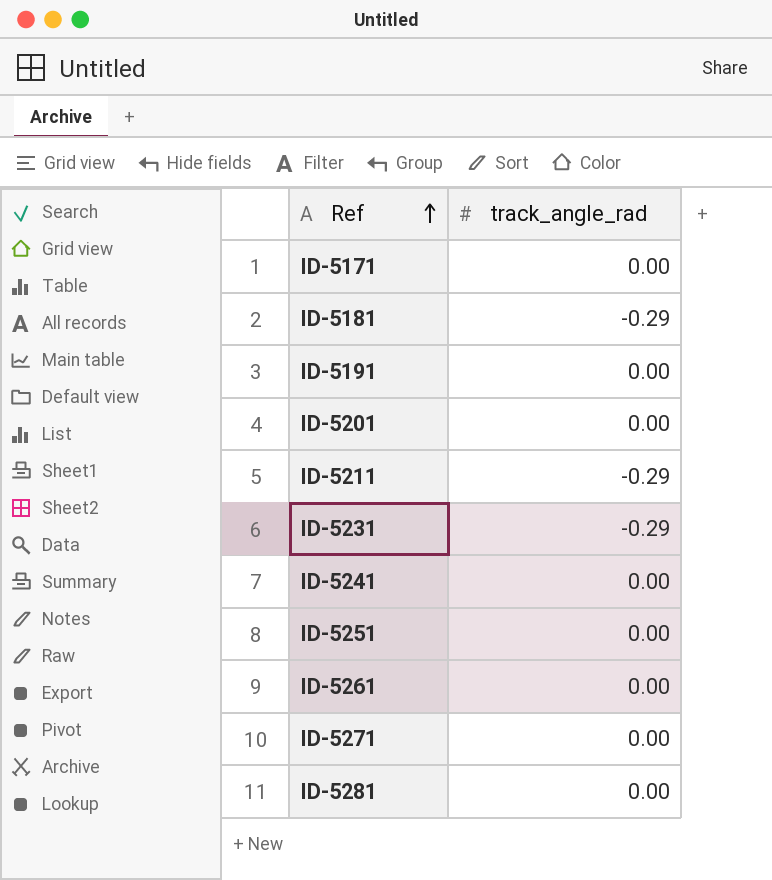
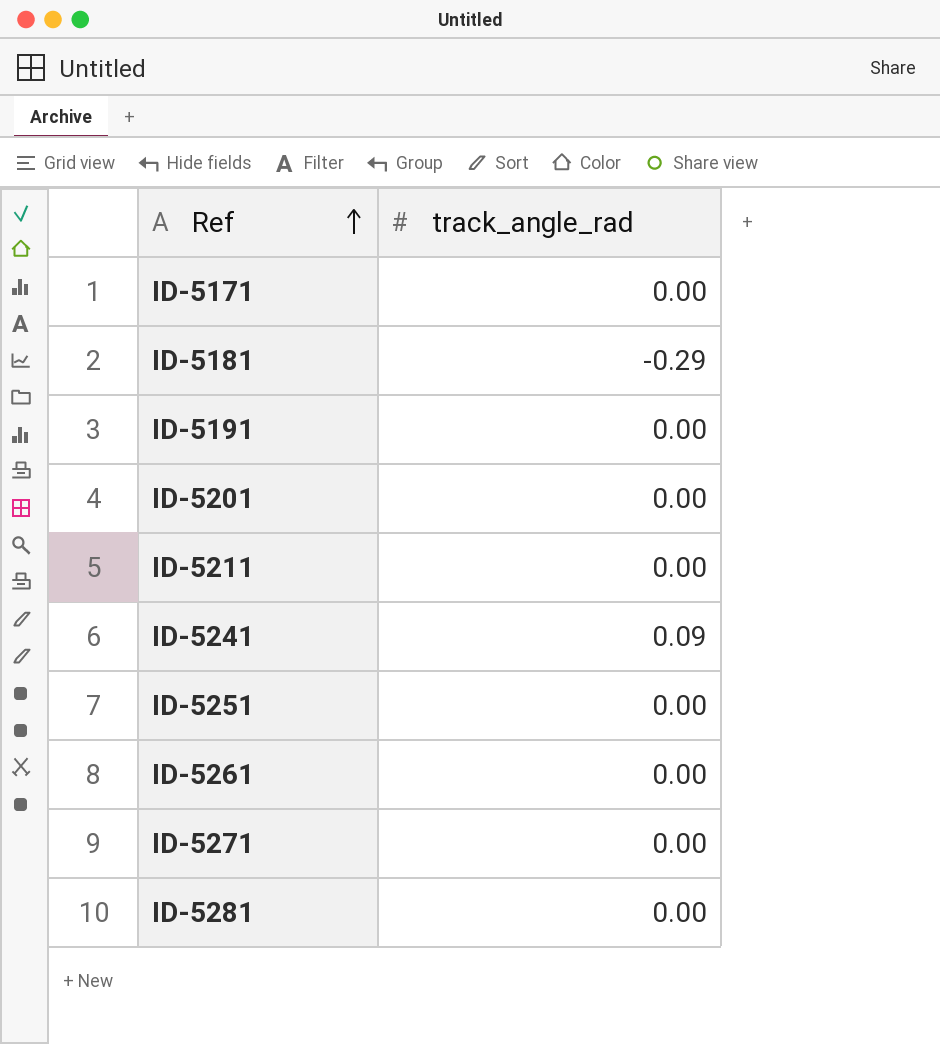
row ID-5231: -0.29 -> none
ID-5211 | track_angle_rad: -0.29 -> 0.00
ID-5241 | track_angle_rad: 0.00 -> 0.09

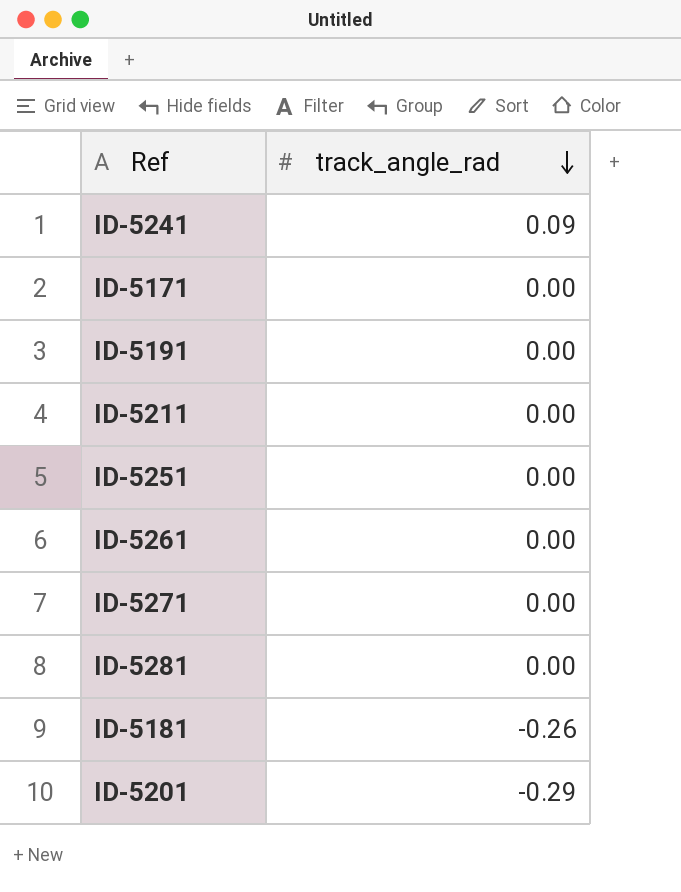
row order: Ref ascending -> track_angle_rad descending
ID-5181 | track_angle_rad: -0.29 -> -0.26
ID-5201 | track_angle_rad: 0.00 -> -0.29

